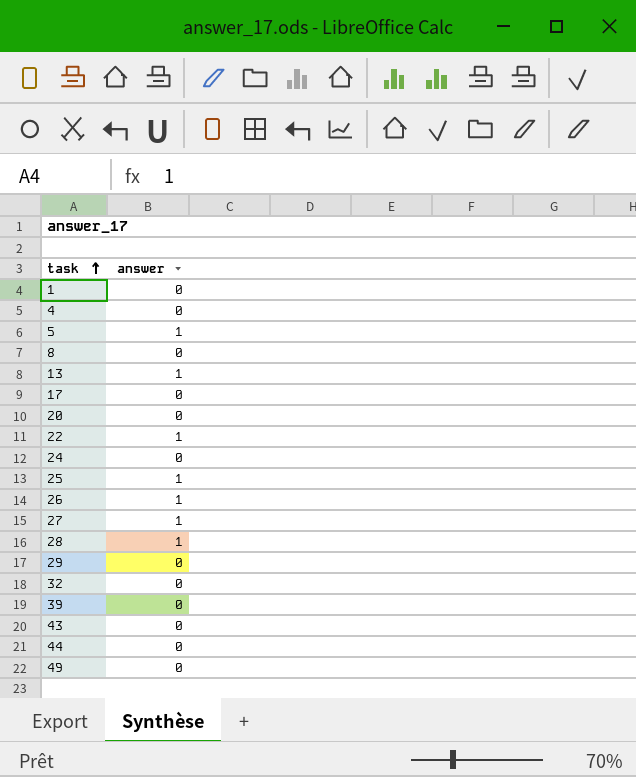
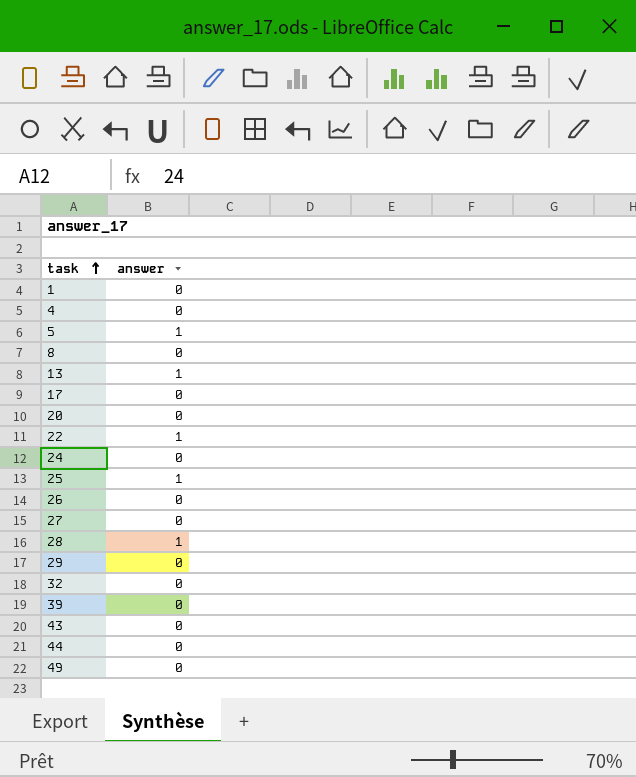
26 | answer: 1 -> 0
27 | answer: 1 -> 0

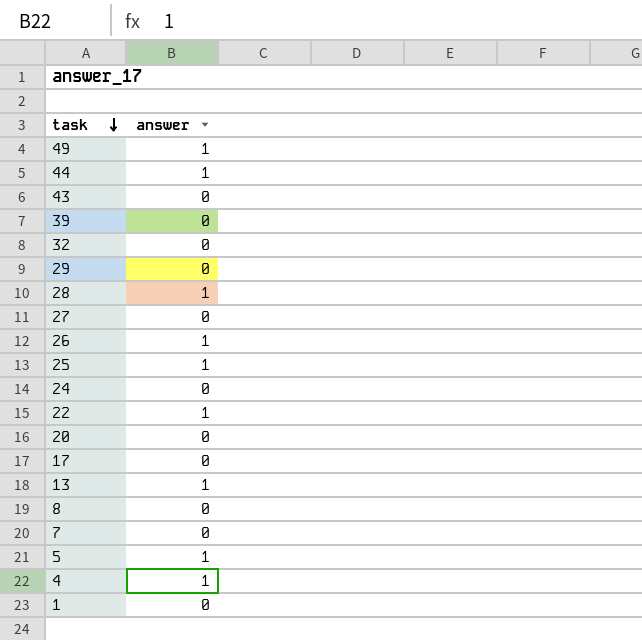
row order: task ascending -> task descending
49 | answer: 0 -> 1
44 | answer: 0 -> 1
26 | answer: 0 -> 1
row 7: none -> 0
4 | answer: 0 -> 1

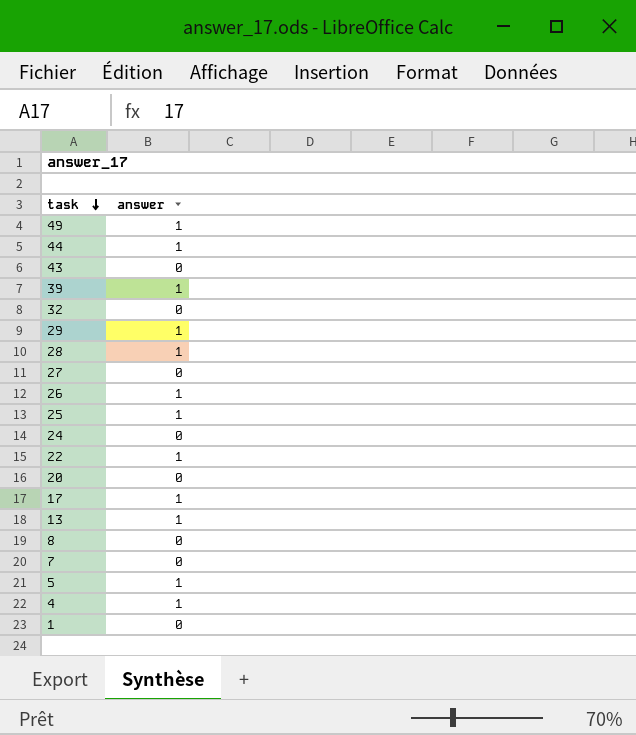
39 | answer: 0 -> 1
29 | answer: 0 -> 1
17 | answer: 0 -> 1

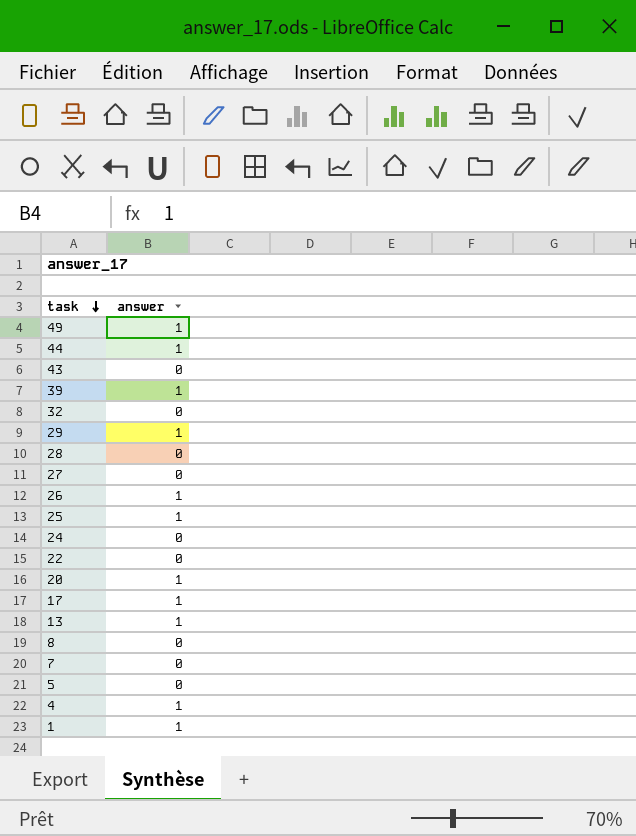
28 | answer: 1 -> 0
22 | answer: 1 -> 0
20 | answer: 0 -> 1
5 | answer: 1 -> 0
1 | answer: 0 -> 1

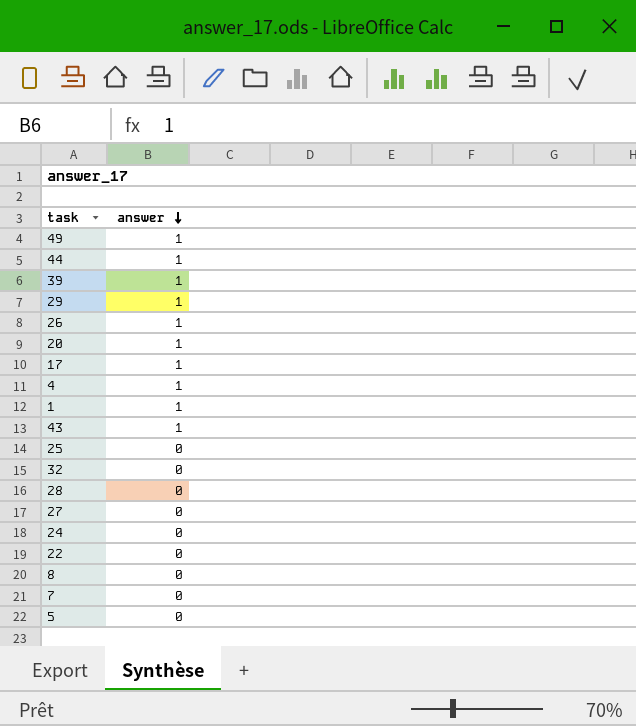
row order: task descending -> answer descending
row 13: 1 -> none
43 | answer: 0 -> 1
25 | answer: 1 -> 0

